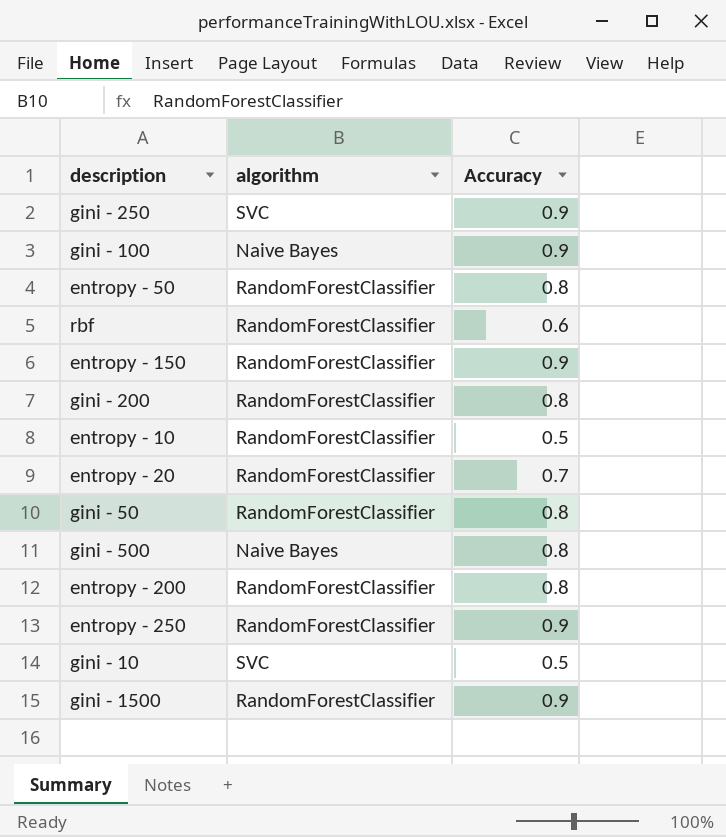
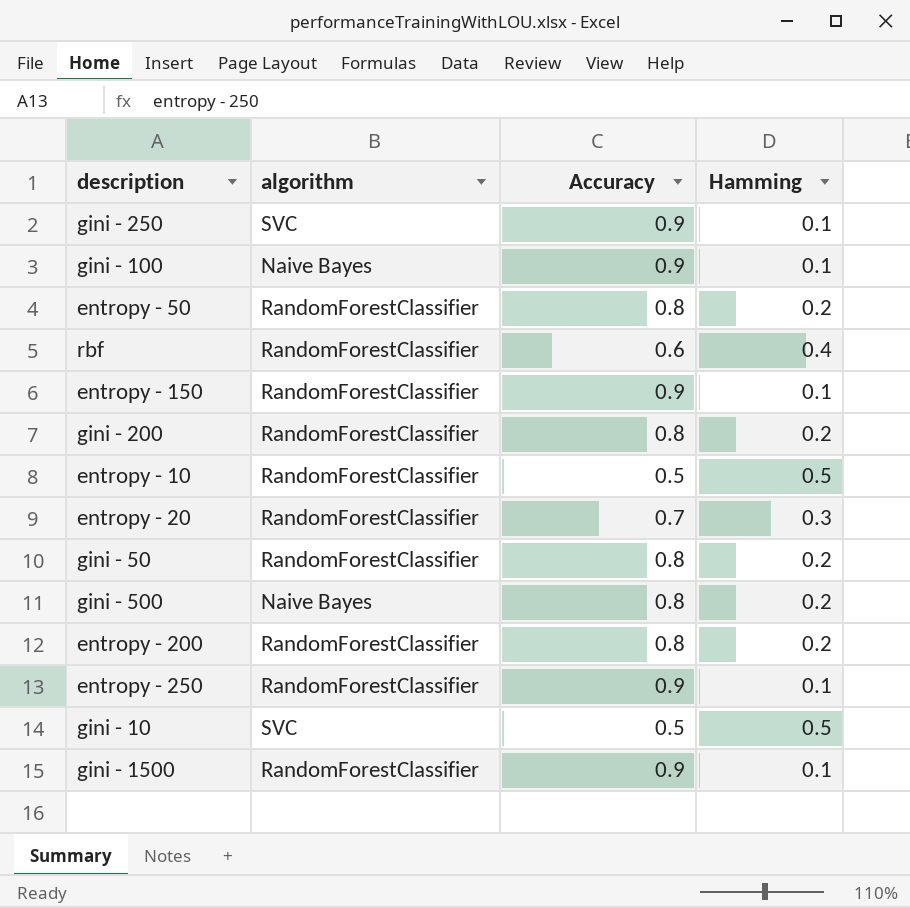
column Hamming | position: none -> 4

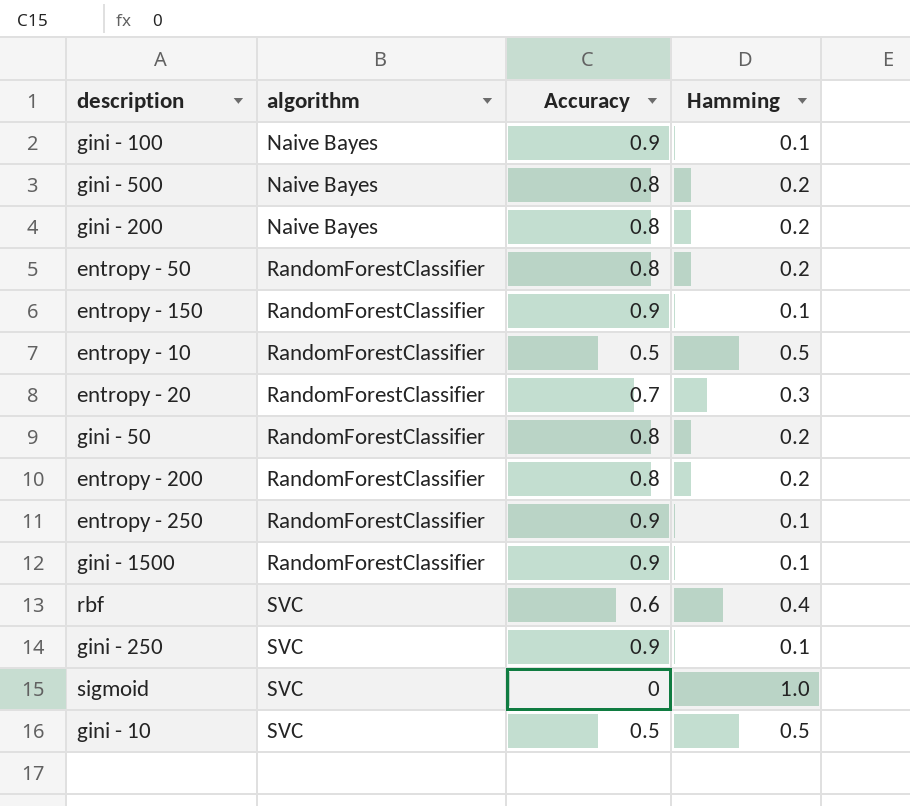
row order: none -> algorithm ascending
gini - 200 | algorithm: RandomForestClassifier -> Naive Bayes
rbf | algorithm: RandomForestClassifier -> SVC
row sigmoid: none -> SVC | 0 | 1.0

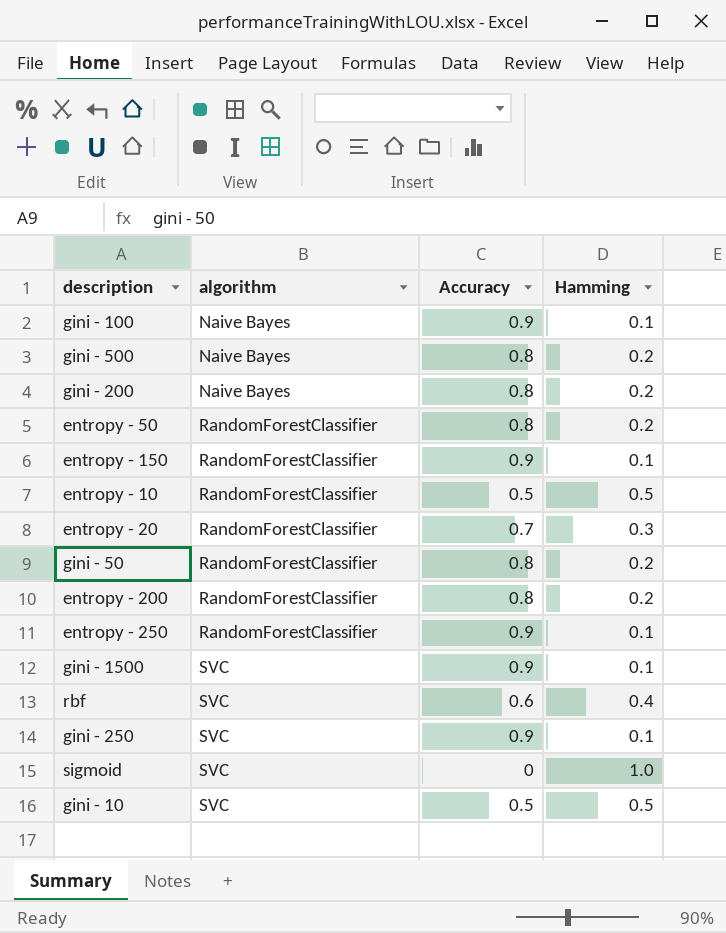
gini - 1500 | algorithm: RandomForestClassifier -> SVC

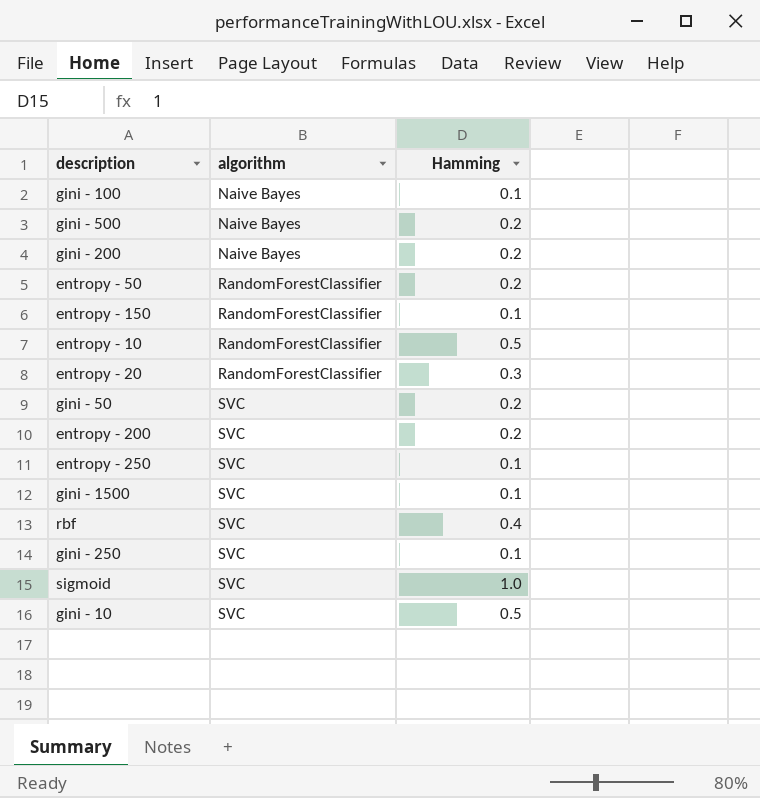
column Accuracy | position: 3 -> none
gini - 50 | algorithm: RandomForestClassifier -> SVC
entropy - 200 | algorithm: RandomForestClassifier -> SVC
entropy - 250 | algorithm: RandomForestClassifier -> SVC

